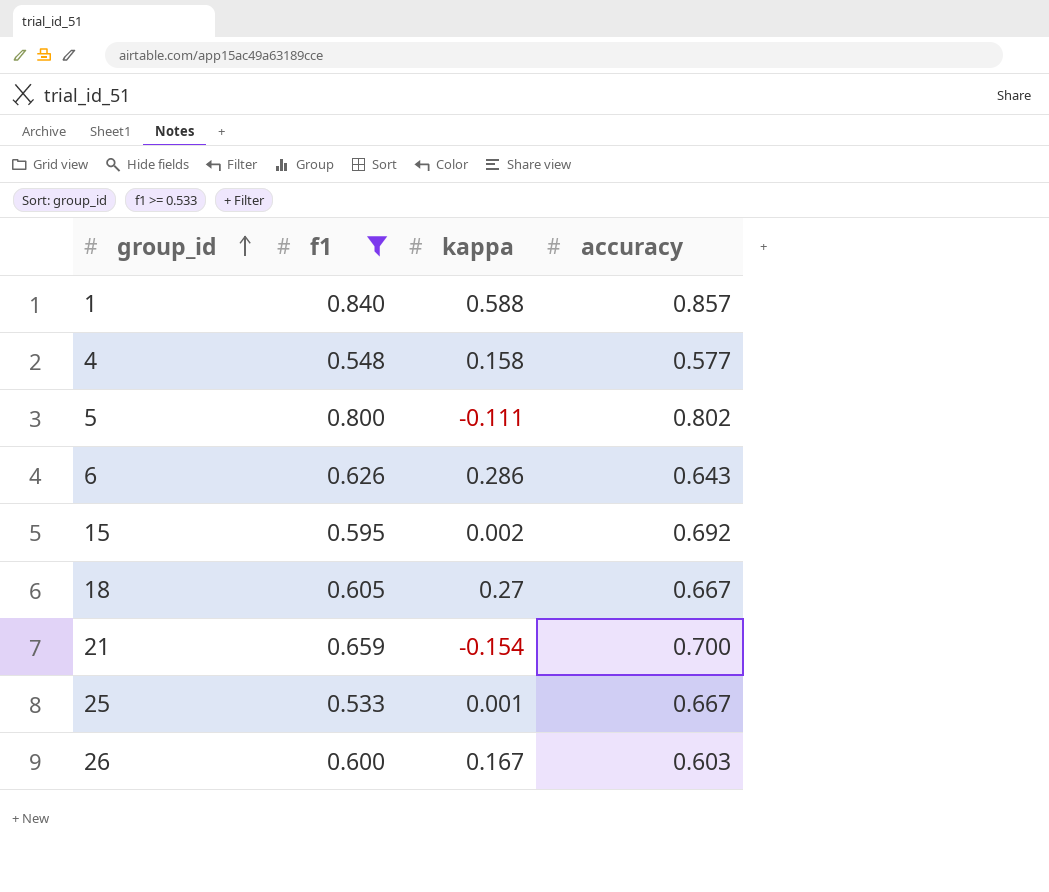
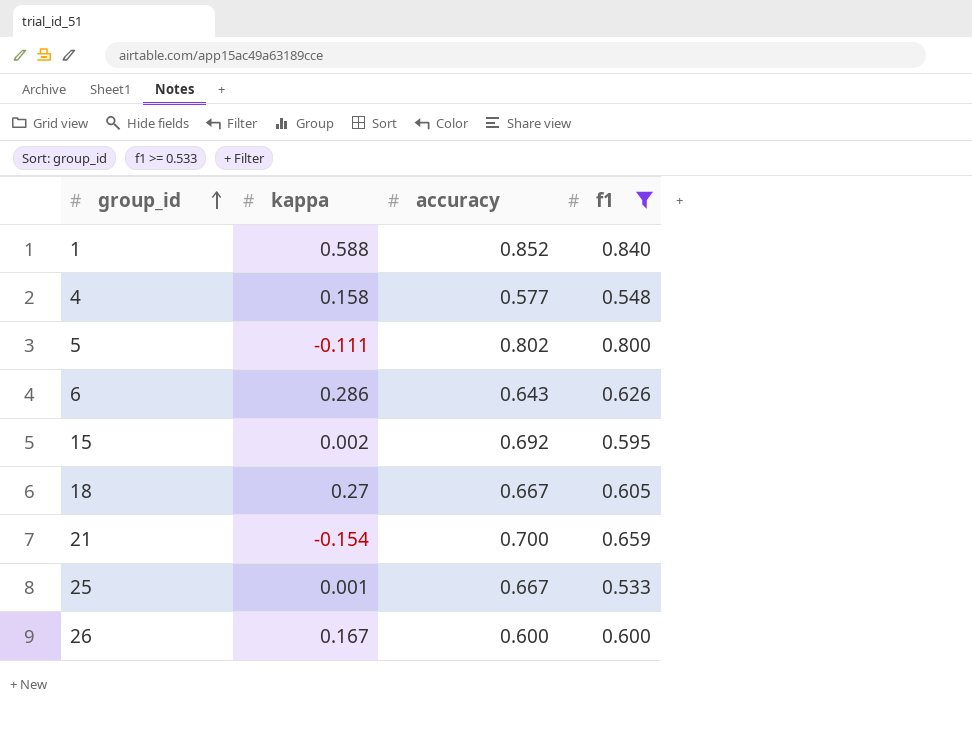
column f1 | position: 2 -> 4
1 | accuracy: 0.857 -> 0.852
26 | accuracy: 0.603 -> 0.600

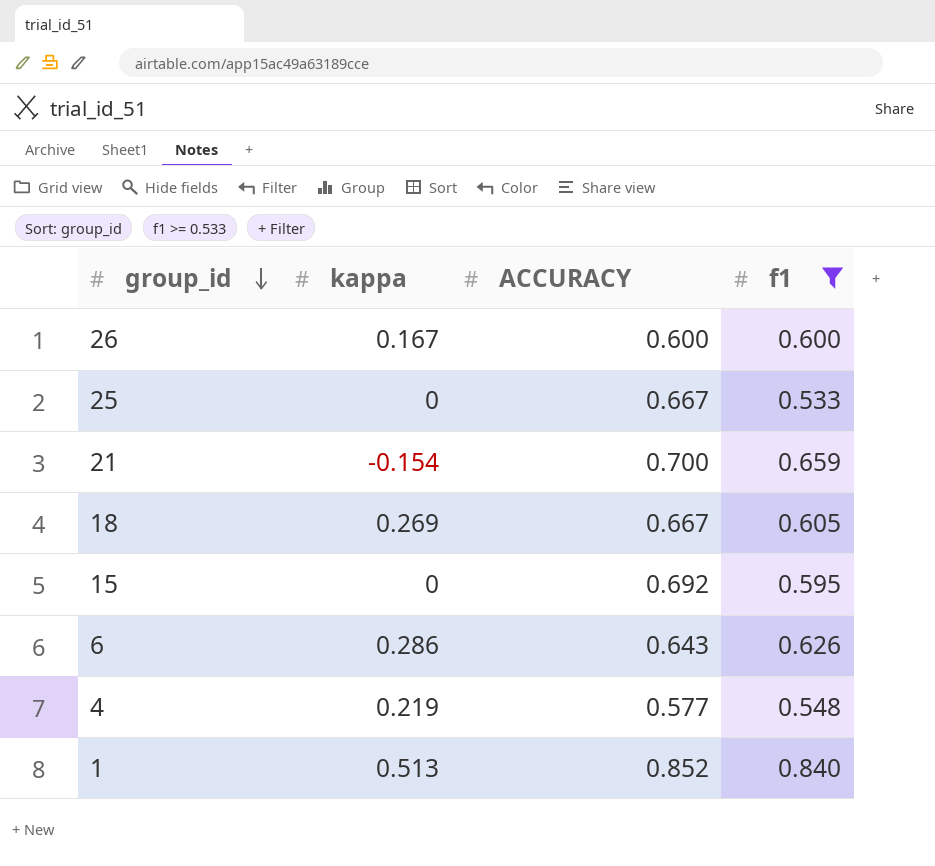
row order: group_id ascending -> group_id descending
column name: accuracy -> ACCURACY
row 5: -0.111 | 0.802 | 0.800 -> none
25 | kappa: 0.001 -> 0
18 | kappa: 0.27 -> 0.269
15 | kappa: 0.002 -> 0
4 | kappa: 0.158 -> 0.219
1 | kappa: 0.588 -> 0.513

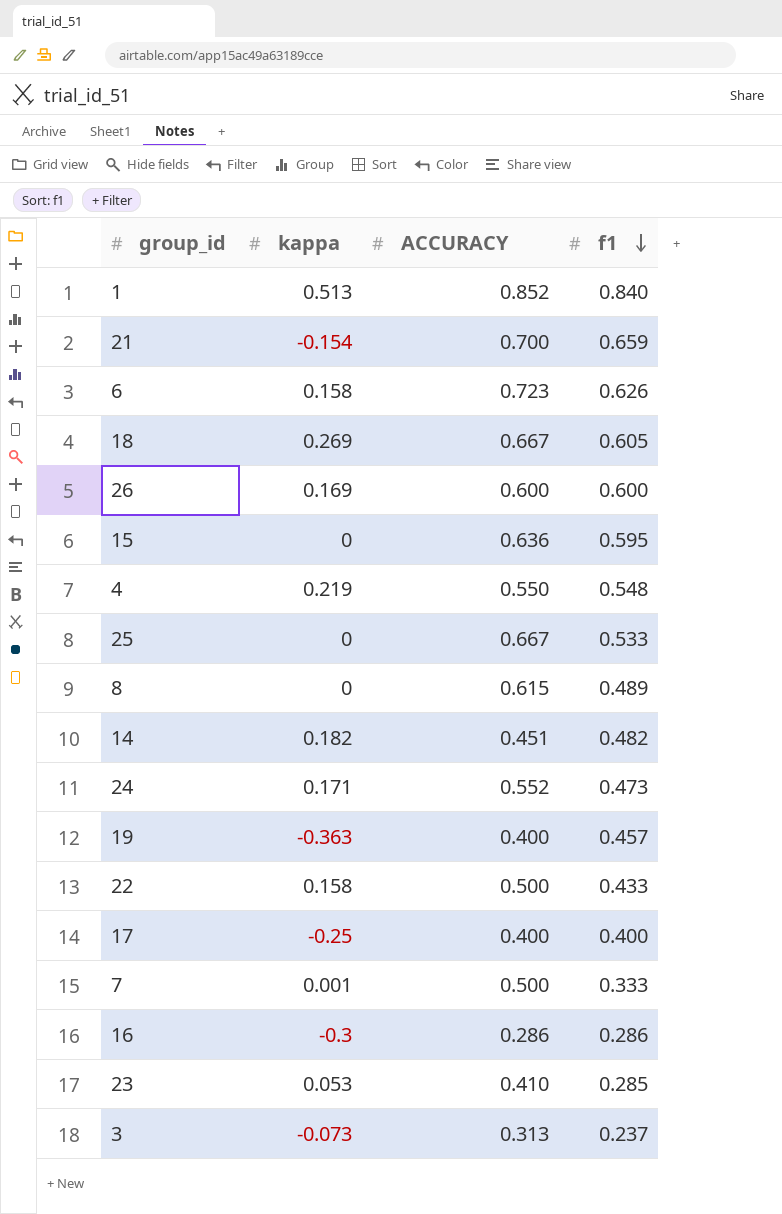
filter: f1 >= 0.533 -> none
row order: group_id descending -> f1 descending
6 | kappa: 0.286 -> 0.158
6 | ACCURACY: 0.643 -> 0.723
26 | kappa: 0.167 -> 0.169
15 | ACCURACY: 0.692 -> 0.636
4 | ACCURACY: 0.577 -> 0.550

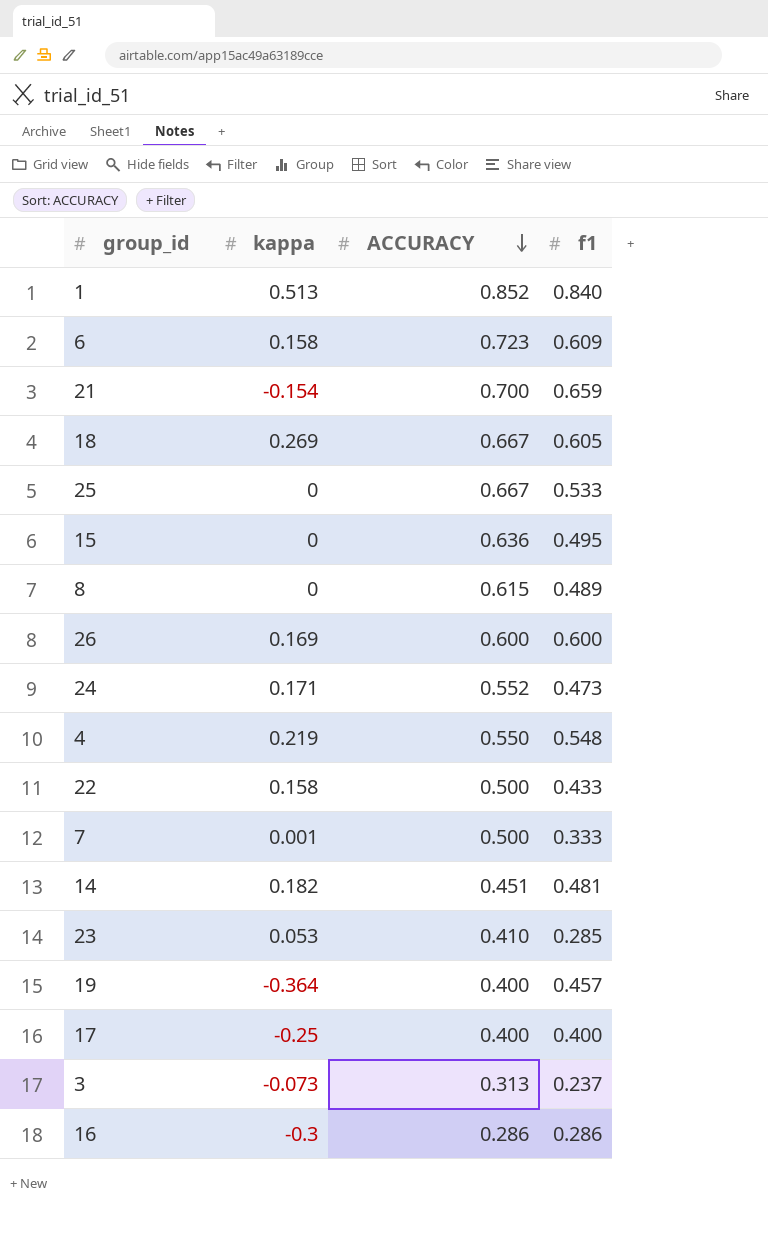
row order: f1 descending -> ACCURACY descending
6 | f1: 0.626 -> 0.609
15 | f1: 0.595 -> 0.495
14 | f1: 0.482 -> 0.481
19 | kappa: -0.363 -> -0.364

